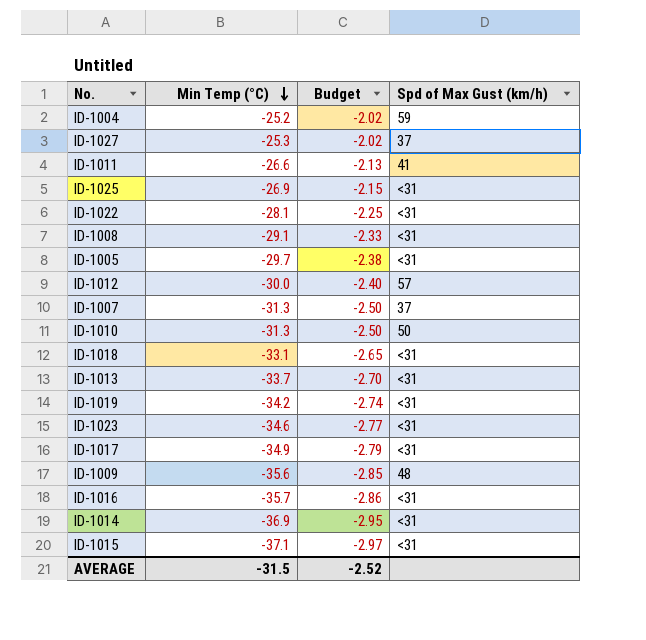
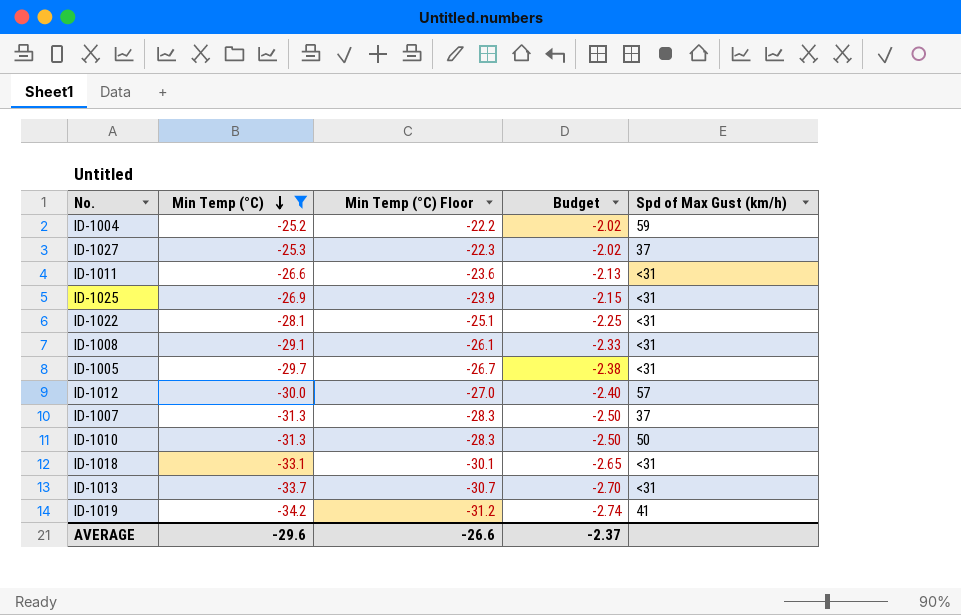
filter: none -> Min Temp (°C) >= -34.2
column Min Temp (°C) Floor | formula: none -> [Min Temp (°C)] + 3
ID-1011 | Spd of Max Gust (km/h): 41 -> <31
ID-1019 | Spd of Max Gust (km/h): <31 -> 41
AVERAGE | Min Temp (°C): -31.5 -> -29.6
AVERAGE | Budget: -2.52 -> -2.37

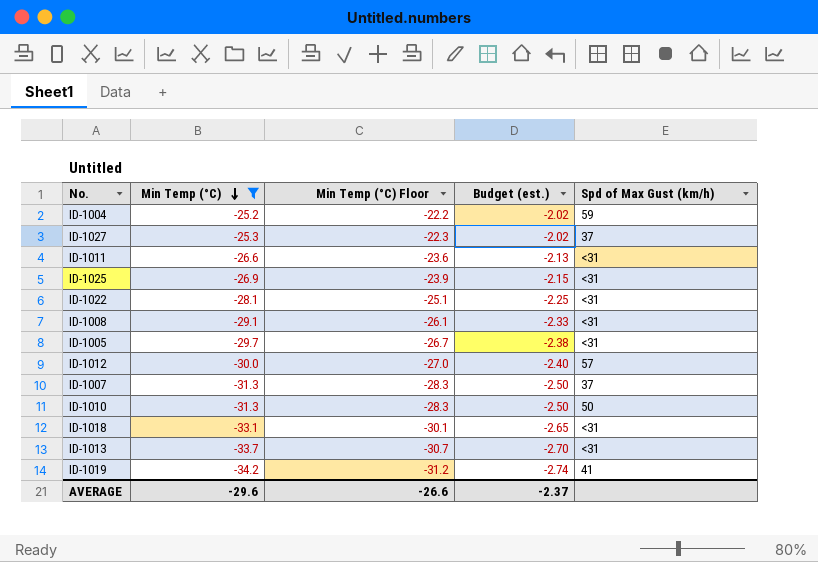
column name: Budget -> Budget (est.)

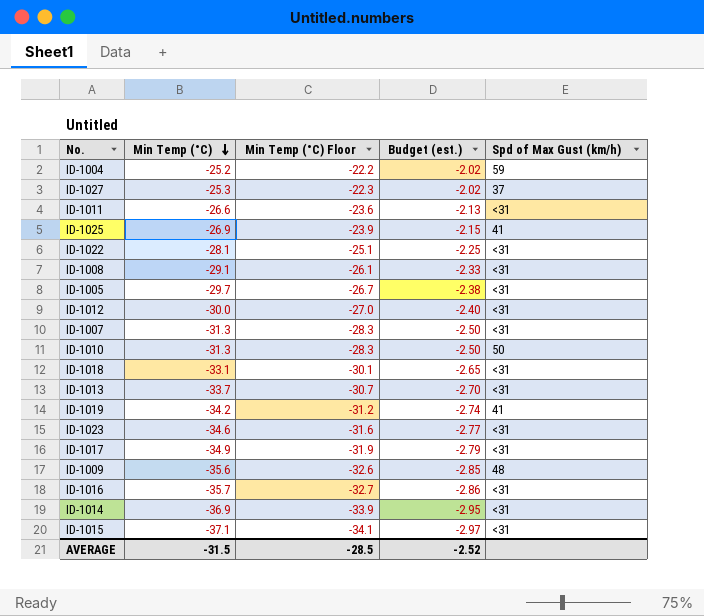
filter: Min Temp (°C) >= -34.2 -> none
ID-1025 | Spd of Max Gust (km/h): <31 -> 41
ID-1012 | Spd of Max Gust (km/h): 57 -> <31
ID-1007 | Spd of Max Gust (km/h): 37 -> <31
AVERAGE | Min Temp (°C): -29.6 -> -31.5
AVERAGE | Min Temp (°C) Floor: -26.6 -> -28.5
AVERAGE | Budget (est.): -2.37 -> -2.52

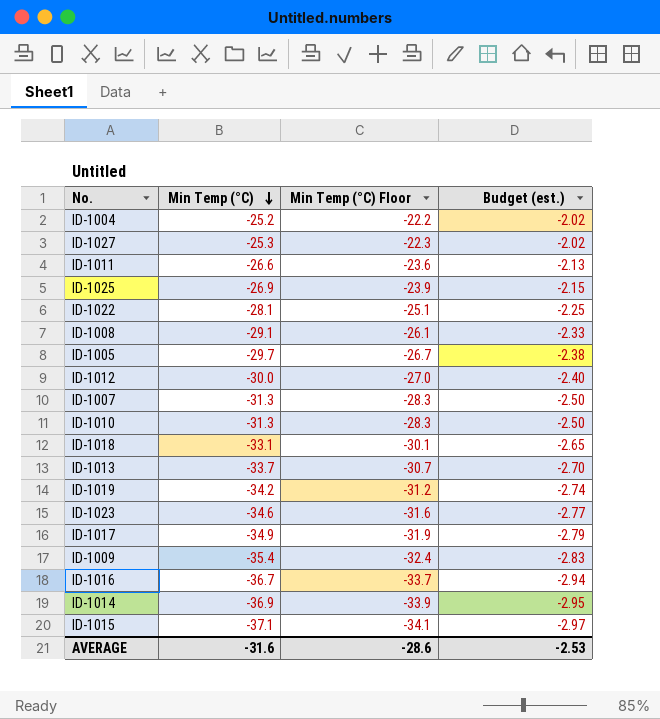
column Spd of Max Gust (km/h) | position: 5 -> none
ID-1009 | Min Temp (°C): -35.6 -> -35.4
ID-1009 | Min Temp (°C) Floor: -32.6 -> -32.4
ID-1009 | Budget (est.): -2.85 -> -2.83
ID-1016 | Min Temp (°C): -35.7 -> -36.7
ID-1016 | Min Temp (°C) Floor: -32.7 -> -33.7
ID-1016 | Budget (est.): -2.86 -> -2.94
AVERAGE | Min Temp (°C): -31.5 -> -31.6
AVERAGE | Min Temp (°C) Floor: -28.5 -> -28.6
AVERAGE | Budget (est.): -2.52 -> -2.53

